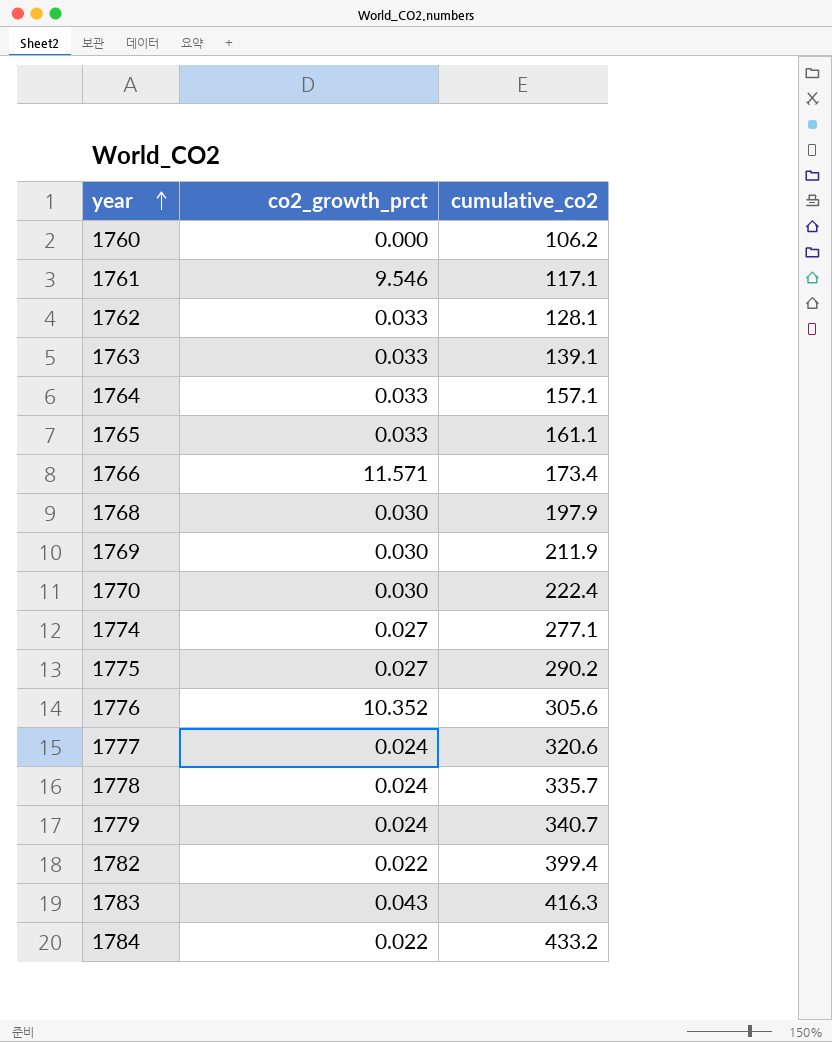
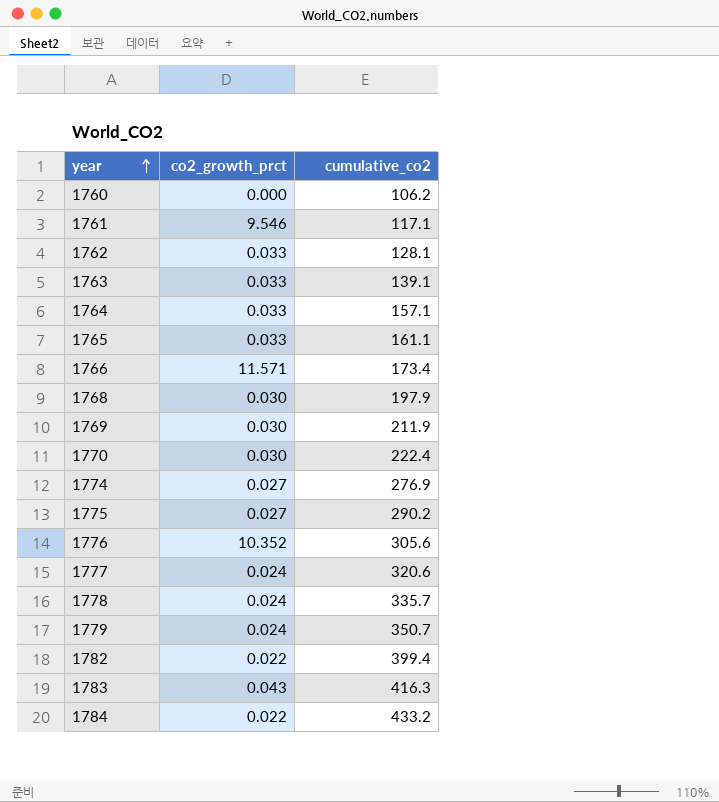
1774 | cumulative_co2: 277.1 -> 276.9
1779 | cumulative_co2: 340.7 -> 350.7

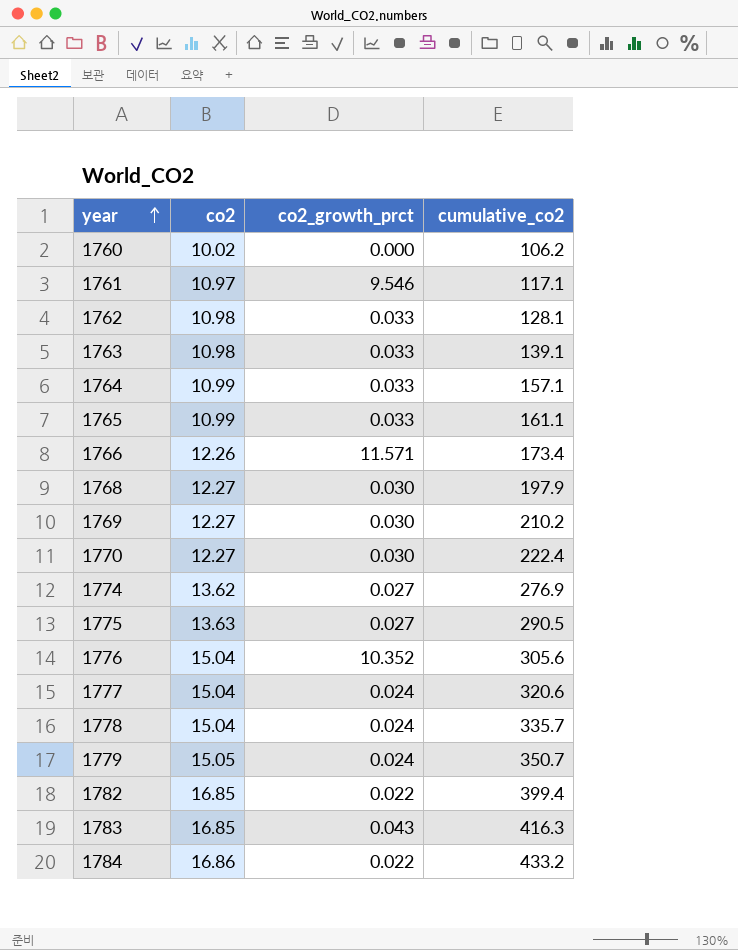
column co2 | position: none -> 2
1769 | cumulative_co2: 211.9 -> 210.2
1775 | cumulative_co2: 290.2 -> 290.5

